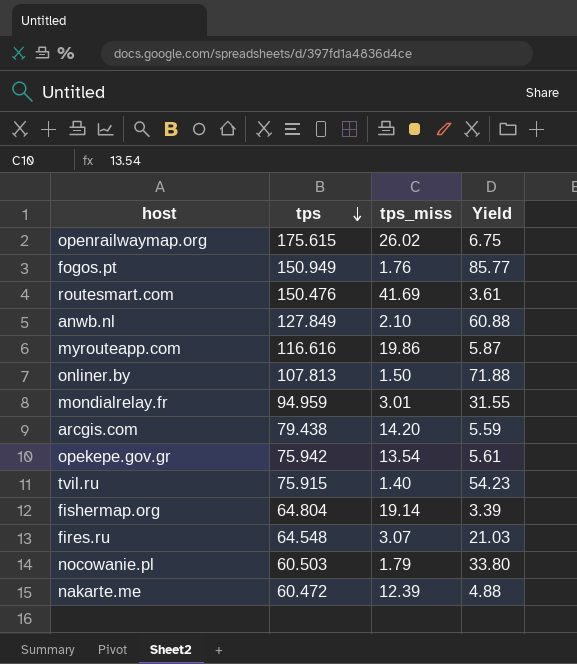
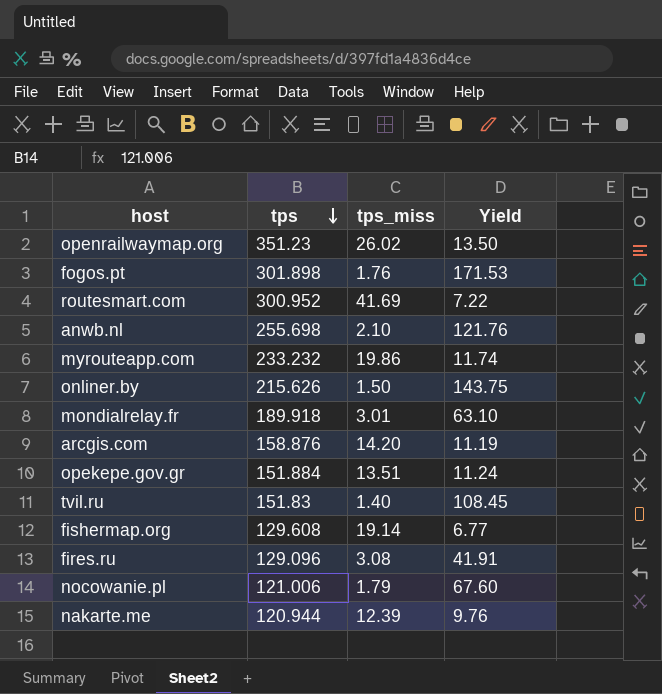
openrailwaymap.org | tps: 175.615 -> 351.23
openrailwaymap.org | Yield: 6.75 -> 13.50
fogos.pt | tps: 150.949 -> 301.898
fogos.pt | Yield: 85.77 -> 171.53
routesmart.com | tps: 150.476 -> 300.952
routesmart.com | Yield: 3.61 -> 7.22
anwb.nl | tps: 127.849 -> 255.698
anwb.nl | Yield: 60.88 -> 121.76
myrouteapp.com | tps: 116.616 -> 233.232
myrouteapp.com | Yield: 5.87 -> 11.74
onliner.by | tps: 107.813 -> 215.626
onliner.by | Yield: 71.88 -> 143.75
mondialrelay.fr | tps: 94.959 -> 189.918
mondialrelay.fr | Yield: 31.55 -> 63.10
arcgis.com | tps: 79.438 -> 158.876
arcgis.com | Yield: 5.59 -> 11.19
opekepe.gov.gr | tps: 75.942 -> 151.884
opekepe.gov.gr | tps_miss: 13.54 -> 13.51
opekepe.gov.gr | Yield: 5.61 -> 11.24
tvil.ru | tps: 75.915 -> 151.83
tvil.ru | Yield: 54.23 -> 108.45
fishermap.org | tps: 64.804 -> 129.608
fishermap.org | Yield: 3.39 -> 6.77
fires.ru | tps: 64.548 -> 129.096
fires.ru | tps_miss: 3.07 -> 3.08
fires.ru | Yield: 21.03 -> 41.91
nocowanie.pl | tps: 60.503 -> 121.006
nocowanie.pl | Yield: 33.80 -> 67.60
nakarte.me | tps: 60.472 -> 120.944
nakarte.me | Yield: 4.88 -> 9.76

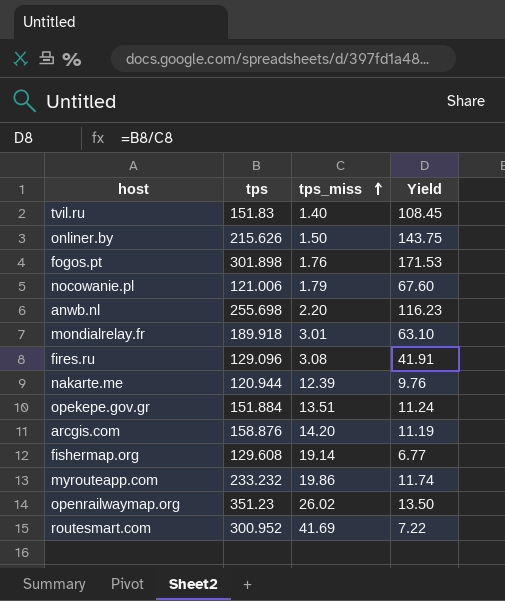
row order: tps descending -> tps_miss ascending
anwb.nl | tps_miss: 2.10 -> 2.20
anwb.nl | Yield: 121.76 -> 116.23

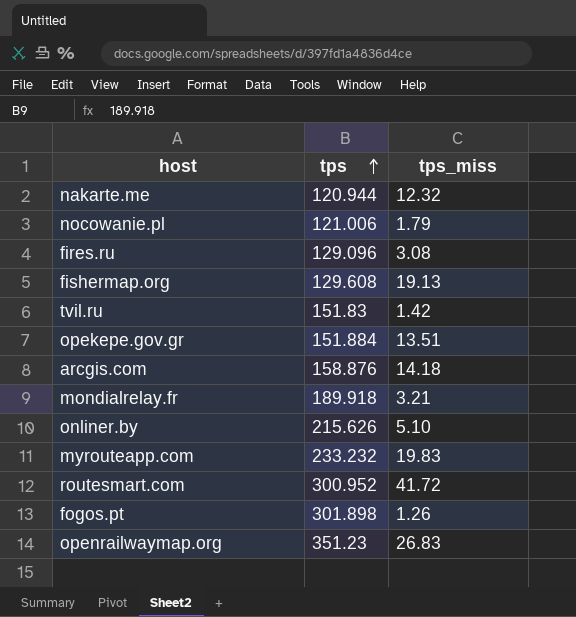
row order: tps_miss ascending -> tps ascending
column Yield | formula: [tps] / [tps_miss] -> none
row anwb.nl: 255.698 | 2.20 | 116.23 -> none
nakarte.me | tps_miss: 12.39 -> 12.32
fishermap.org | tps_miss: 19.14 -> 19.13
tvil.ru | tps_miss: 1.40 -> 1.42
arcgis.com | tps_miss: 14.20 -> 14.18
mondialrelay.fr | tps_miss: 3.01 -> 3.21
onliner.by | tps_miss: 1.50 -> 5.10
myrouteapp.com | tps_miss: 19.86 -> 19.83
routesmart.com | tps_miss: 41.69 -> 41.72
fogos.pt | tps_miss: 1.76 -> 1.26
openrailwaymap.org | tps_miss: 26.02 -> 26.83

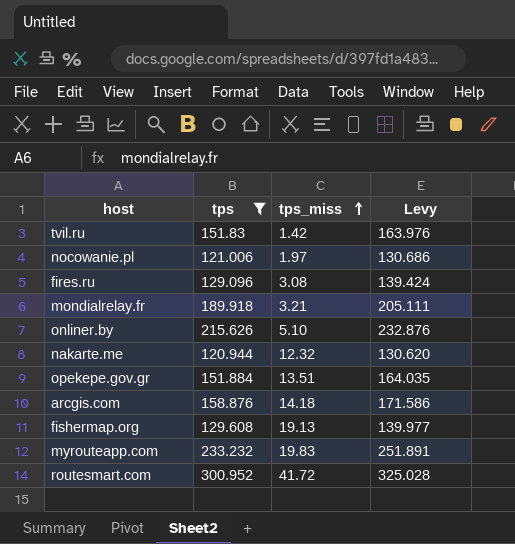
filter: none -> tps <= 300.952
row order: tps ascending -> tps_miss ascending
column Levy | formula: none -> [tps] * 1.08
nocowanie.pl | tps_miss: 1.79 -> 1.97

